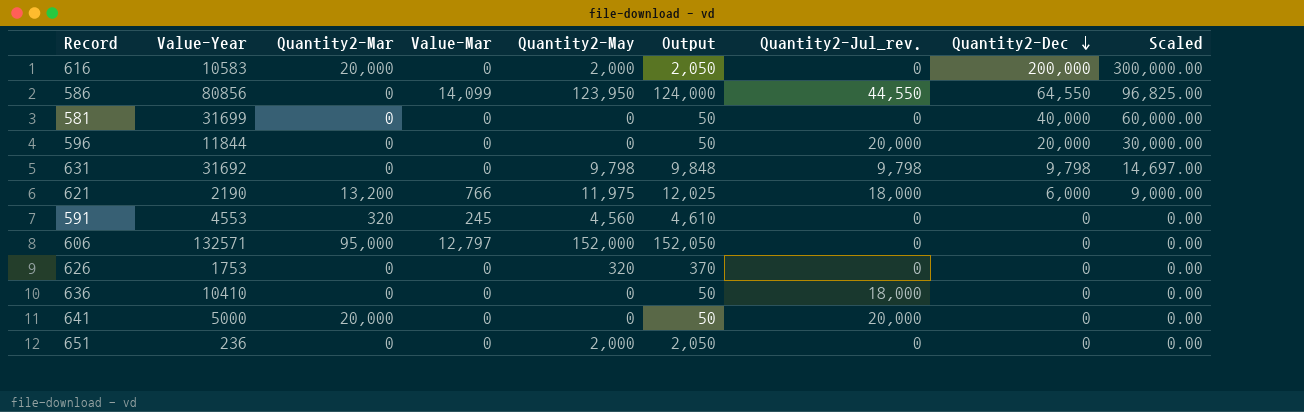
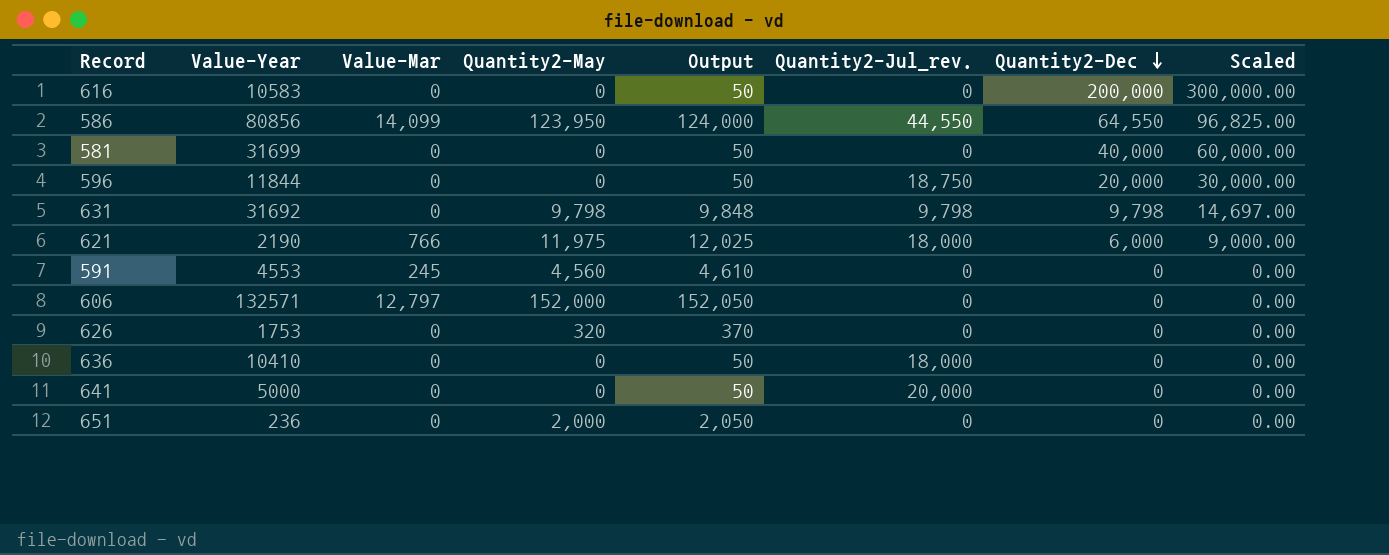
column Quantity2-Mar | position: 3 -> none
616 | Quantity2-May: 2,000 -> 0
616 | Output: 2,050 -> 50
596 | Quantity2-Jul_rev.: 20,000 -> 18,750

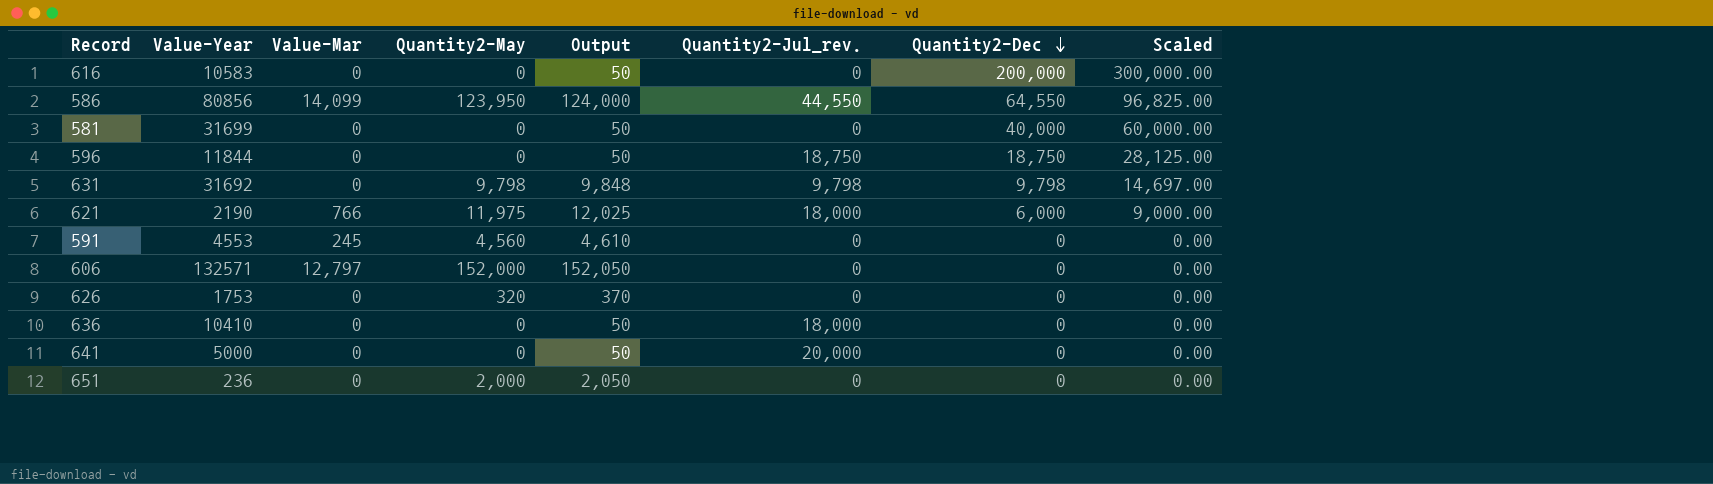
596 | Quantity2-Dec: 20,000 -> 18,750
596 | Scaled: 30,000.00 -> 28,125.00

